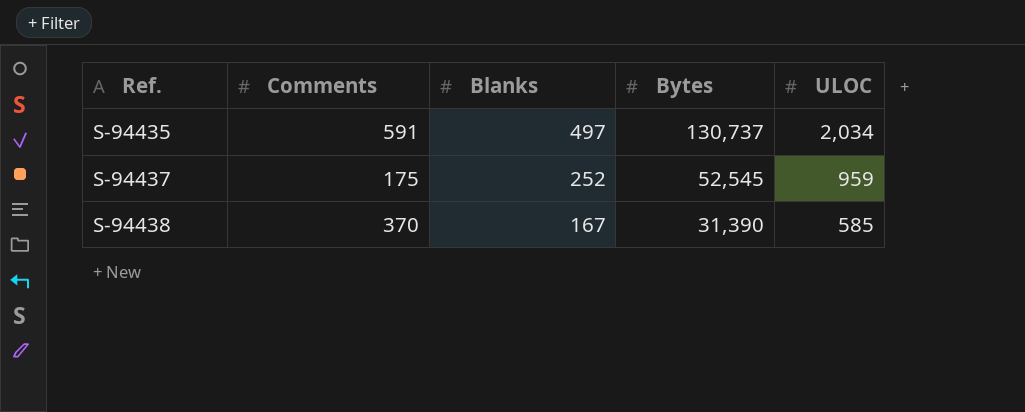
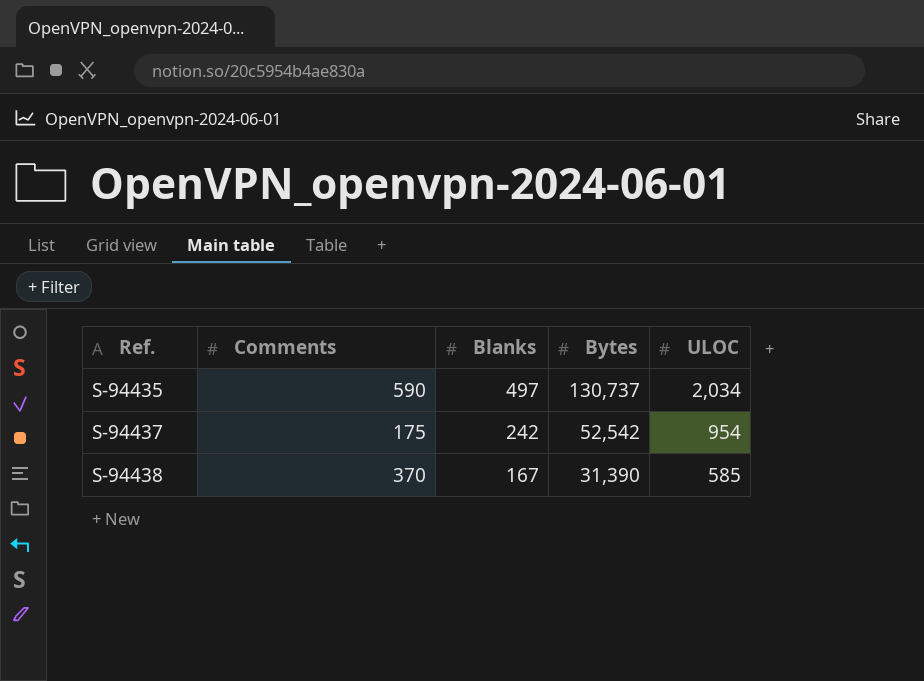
S-94435 | Comments: 591 -> 590
S-94437 | Blanks: 252 -> 242
S-94437 | Bytes: 52,545 -> 52,542
S-94437 | ULOC: 959 -> 954

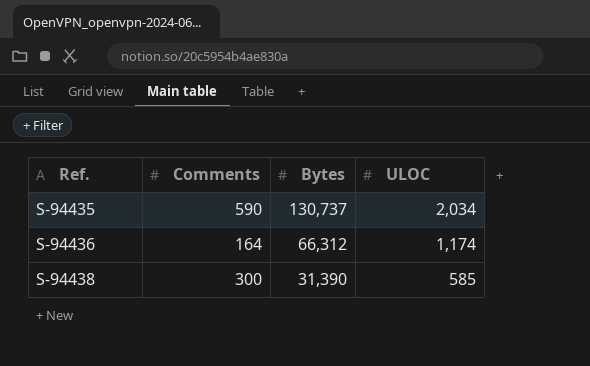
column Blanks | position: 3 -> none
row S-94437: 175 | 242 | 52,542 | 954 -> none
row S-94436: none -> 164 | 66,312 | 1,174
S-94438 | Comments: 370 -> 300

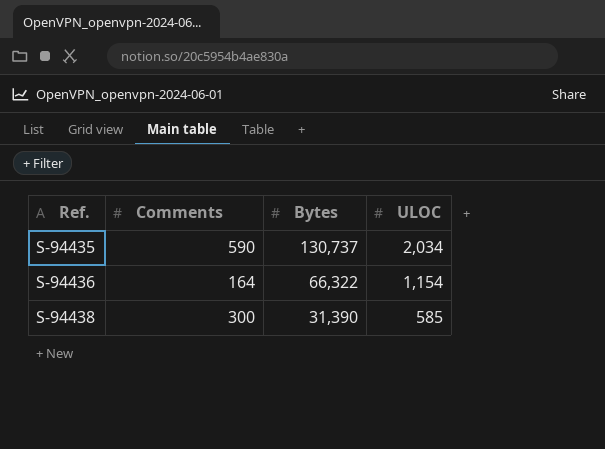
S-94436 | Bytes: 66,312 -> 66,322
S-94436 | ULOC: 1,174 -> 1,154

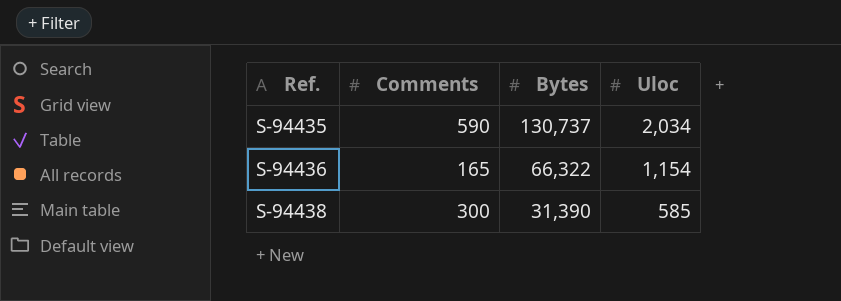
column name: ULOC -> Uloc
S-94436 | Comments: 164 -> 165

